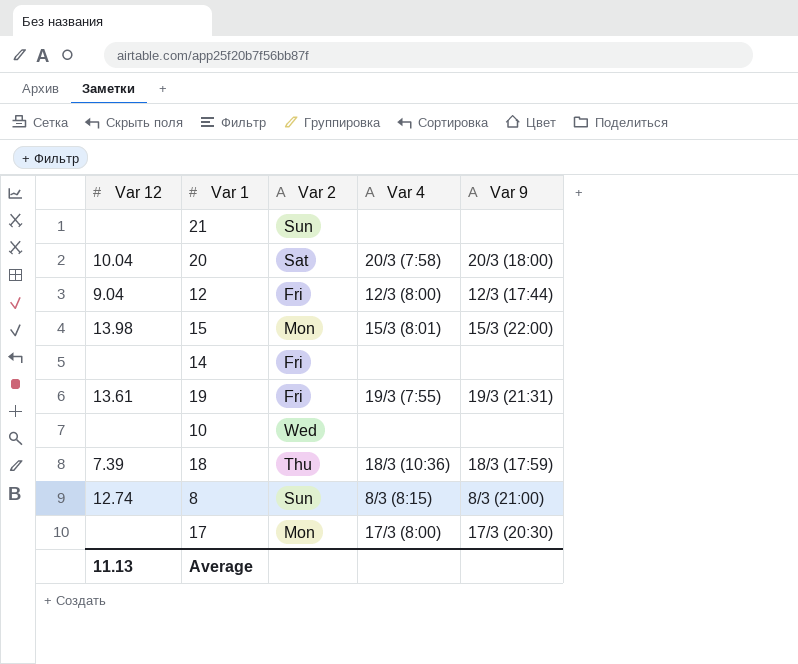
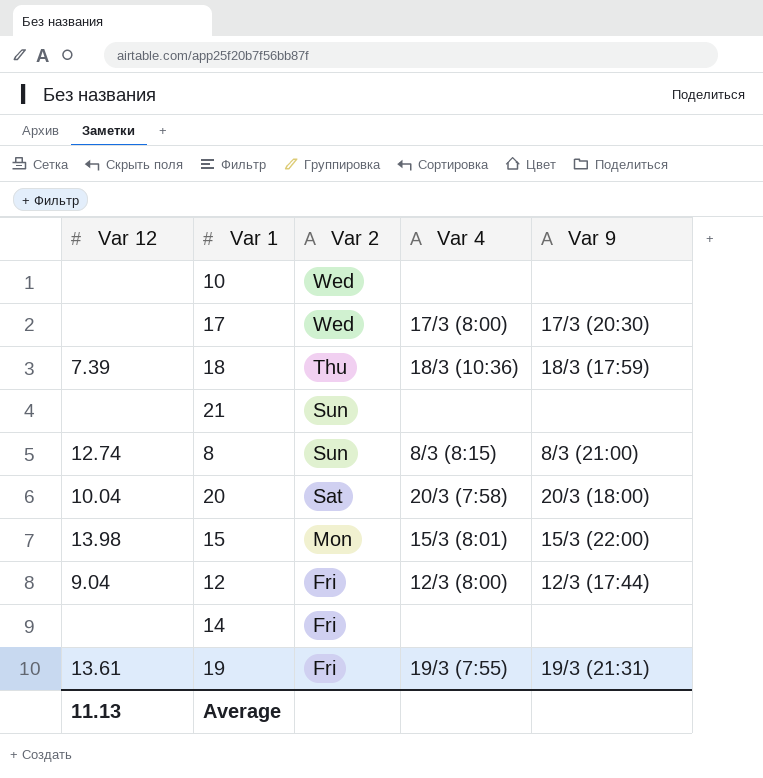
row order: none -> Var 2 descending
17 | Var 2: Mon -> Wed

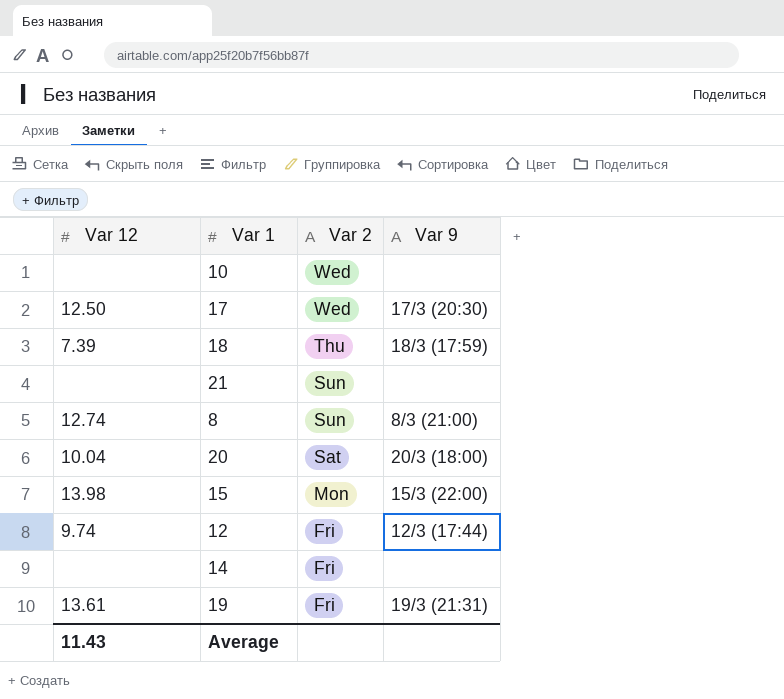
column Var 4 | position: 4 -> none
17 | Var 12: none -> 12.50
12 | Var 12: 9.04 -> 9.74
Average | Var 12: 11.13 -> 11.43

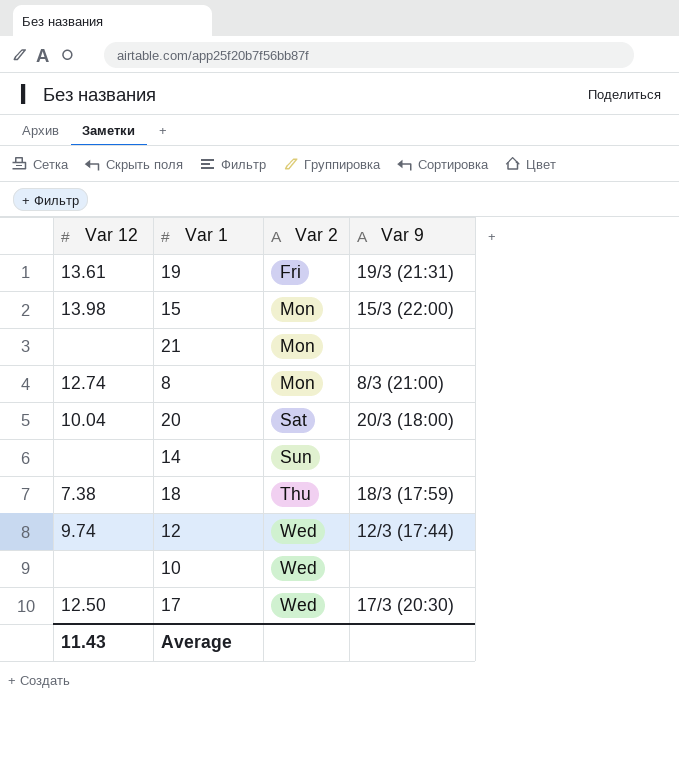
row order: Var 2 descending -> Var 2 ascending
21 | Var 2: Sun -> Mon
8 | Var 2: Sun -> Mon
14 | Var 2: Fri -> Sun
18 | Var 12: 7.39 -> 7.38
12 | Var 2: Fri -> Wed

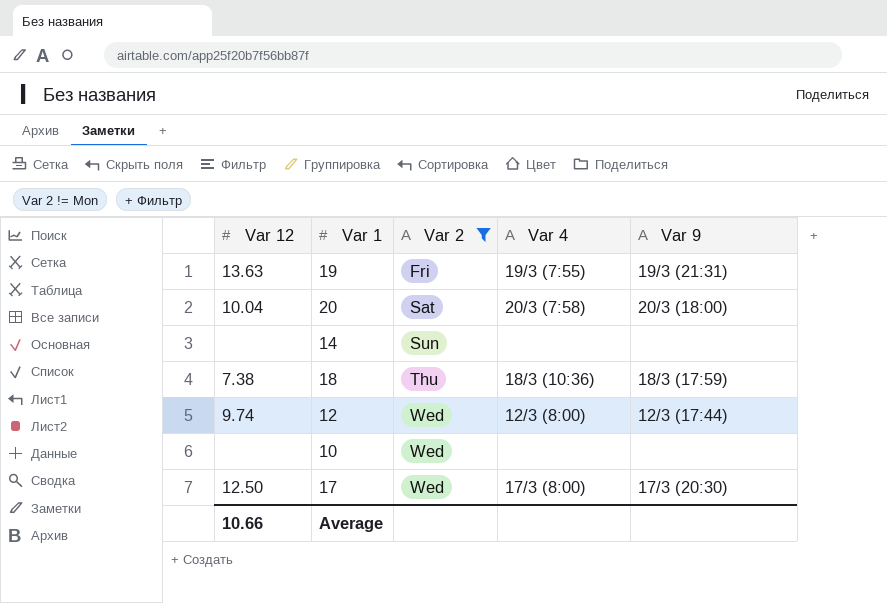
filter: none -> Var 2 != Mon
column Var 4 | position: none -> 4
19 | Var 12: 13.61 -> 13.63
Average | Var 12: 11.43 -> 10.66

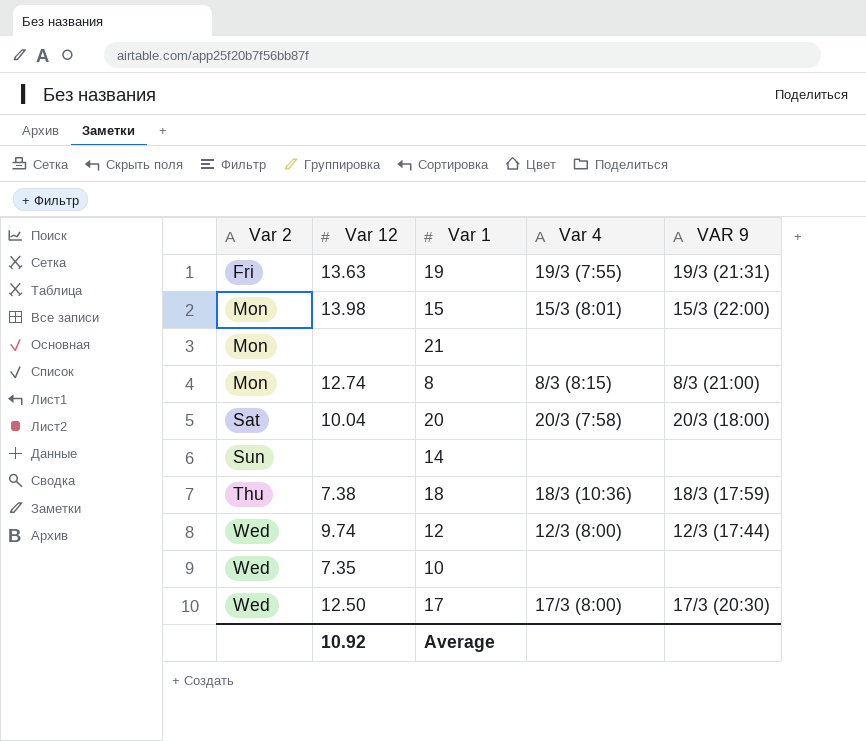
filter: Var 2 != Mon -> none
column Var 2 | position: 3 -> 1
column name: Var 9 -> VAR 9
10 | Var 12: none -> 7.35
Average | Var 12: 10.66 -> 10.92

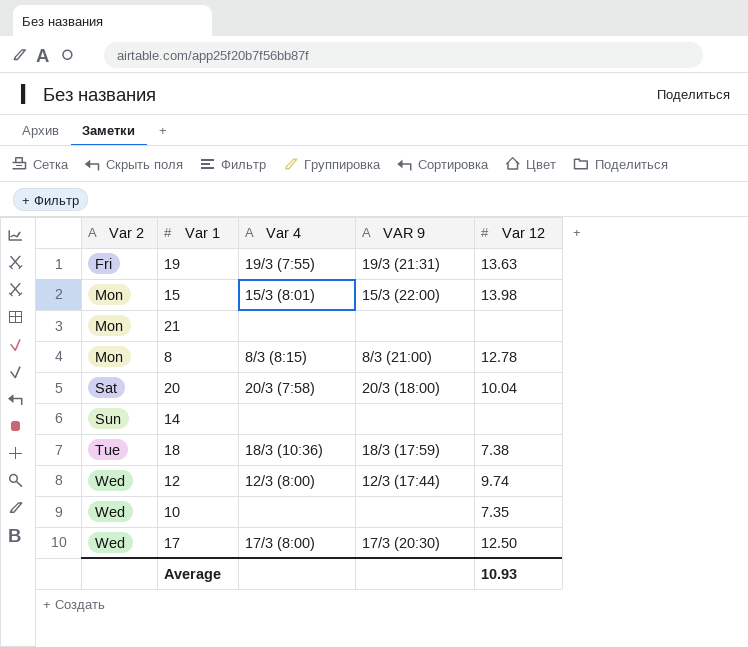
column Var 12 | position: 2 -> 5
8 | Var 12: 12.74 -> 12.78
18 | Var 2: Thu -> Tue
Average | Var 12: 10.92 -> 10.93

